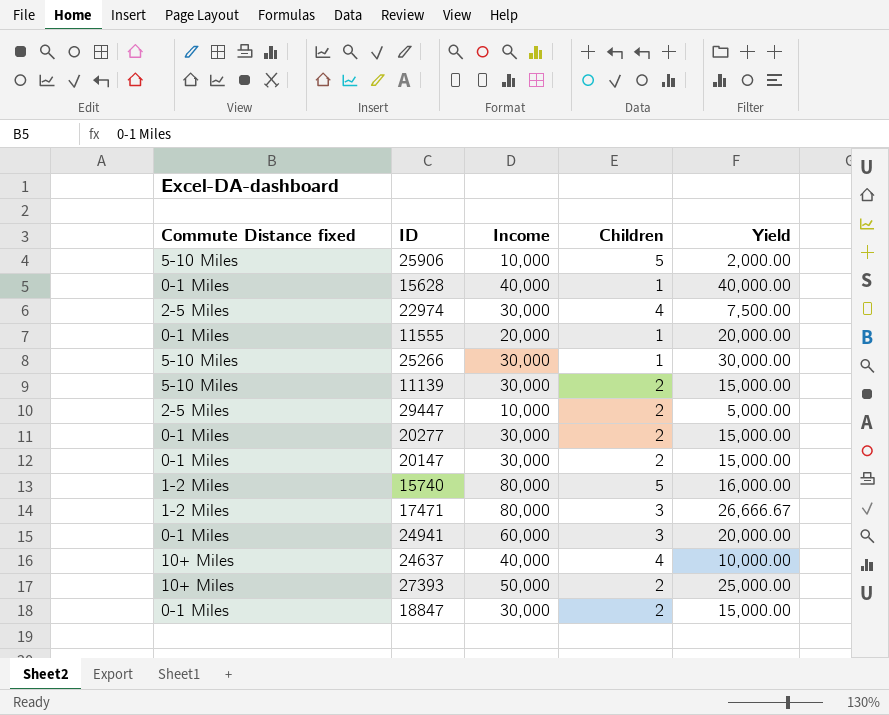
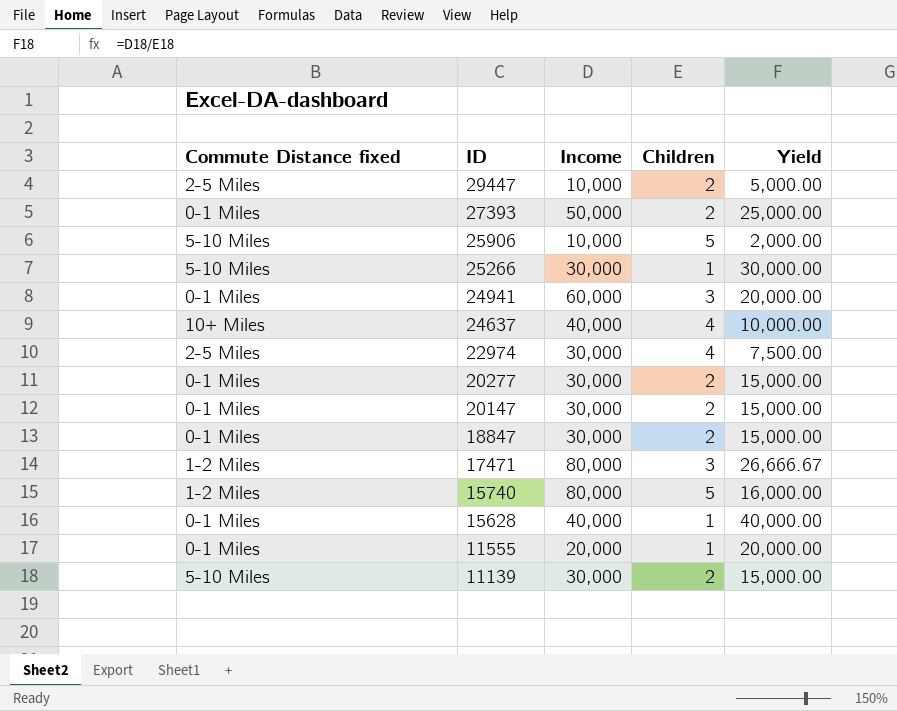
row order: none -> ID descending
27393 | Commute Distance fixed: 10+ Miles -> 0-1 Miles

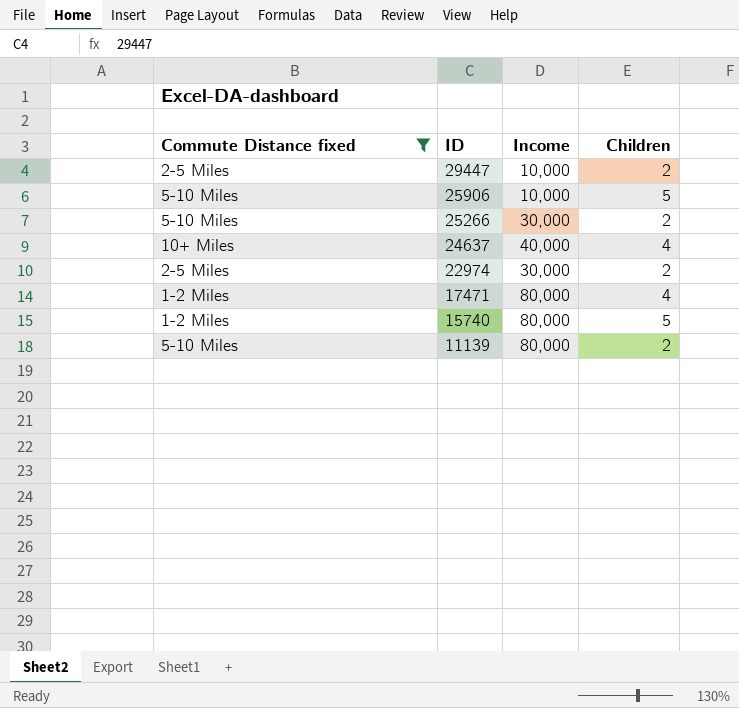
filter: none -> Commute Distance fixed != 0-1 Miles
column Yield | formula: [Income] / [Children] -> none
25266 | Children: 1 -> 2
22974 | Children: 4 -> 2
17471 | Children: 3 -> 4
11139 | Income: 30,000 -> 80,000

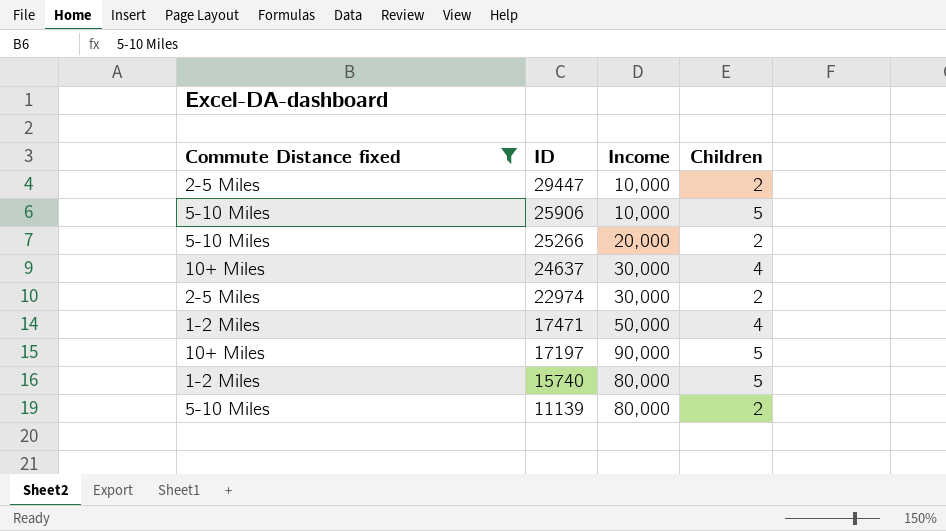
25266 | Income: 30,000 -> 20,000
24637 | Income: 40,000 -> 30,000
17471 | Income: 80,000 -> 50,000
row 17197: none -> 10+ Miles | 90,000 | 5

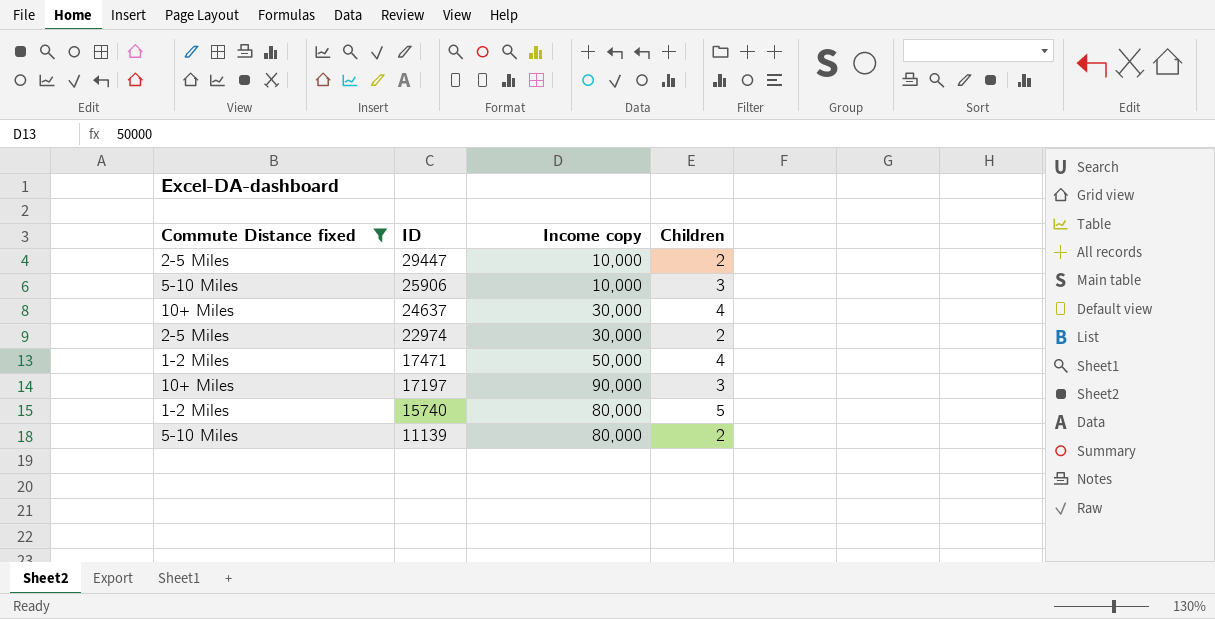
column name: Income -> Income copy
row 25266: 5-10 Miles | 20,000 | 2 -> none
25906 | Children: 5 -> 3
17197 | Children: 5 -> 3

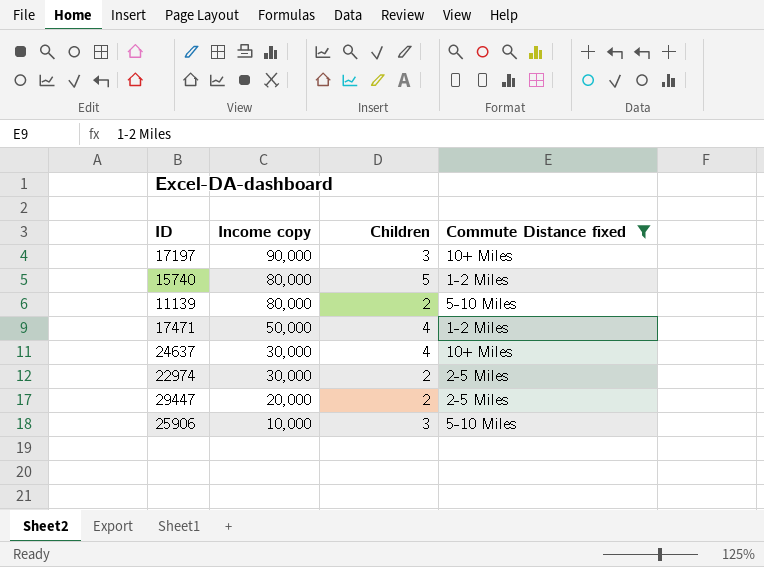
row order: ID descending -> Income copy descending
column Commute Distance fixed | position: 1 -> 4
29447 | Income copy: 10,000 -> 20,000

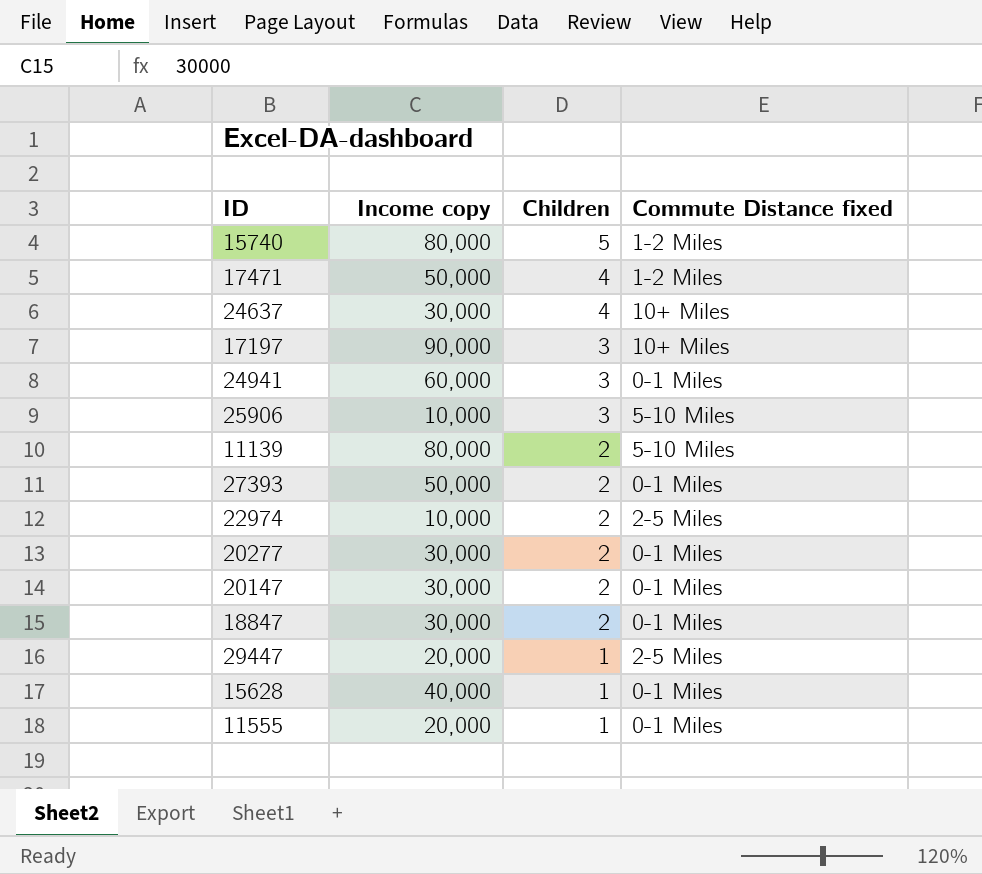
filter: Commute Distance fixed != 0-1 Miles -> none
row order: Income copy descending -> Children descending
22974 | Income copy: 30,000 -> 10,000
29447 | Children: 2 -> 1

